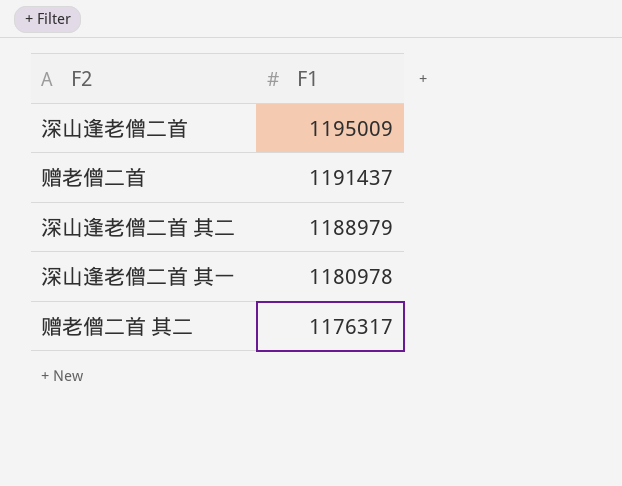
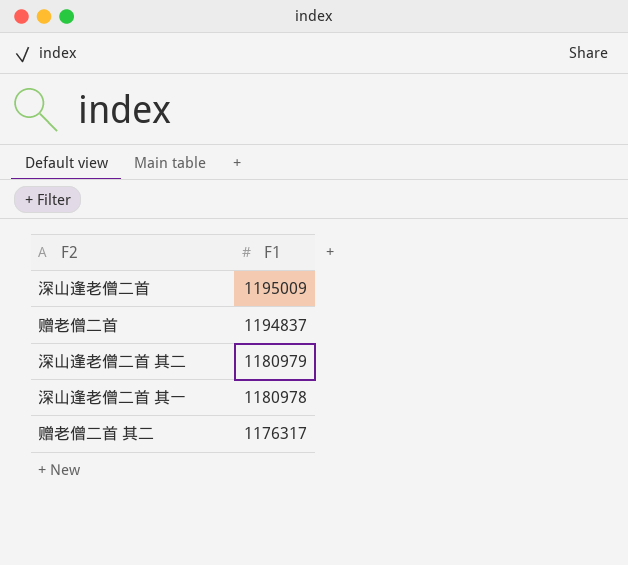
赠老僧二首 | F1: 1191437 -> 1194837
深山逢老僧二首 其二 | F1: 1188979 -> 1180979

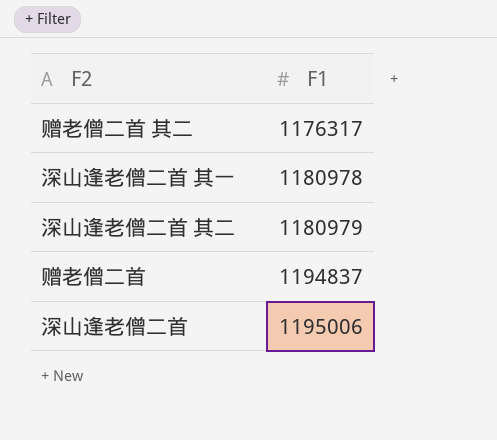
row order: F1 descending -> F1 ascending
深山逢老僧二首 | F1: 1195009 -> 1195006

